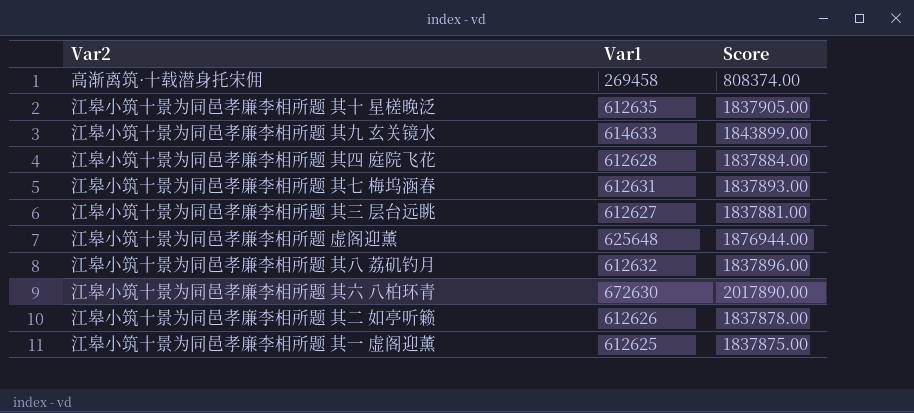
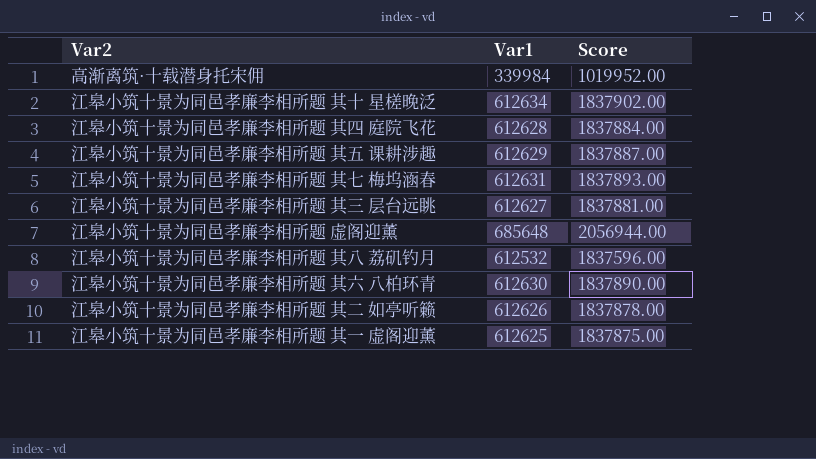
row 江皋小筑十景为同邑孝廉李相所题 其九 玄关镜水: 614633 | 1843899.00 -> none
高渐离筑·十载潜身托宋佣 | Var1: 269458 -> 339984
高渐离筑·十载潜身托宋佣 | Score: 808374.00 -> 1019952.00
江皋小筑十景为同邑孝廉李相所题 其十 星槎晚泛 | Var1: 612635 -> 612634
江皋小筑十景为同邑孝廉李相所题 其十 星槎晚泛 | Score: 1837905.00 -> 1837902.00
row 江皋小筑十景为同邑孝廉李相所题 其五 课耕涉趣: none -> 612629 | 1837887.00
江皋小筑十景为同邑孝廉李相所题 虚阁迎薰 | Var1: 625648 -> 685648
江皋小筑十景为同邑孝廉李相所题 虚阁迎薰 | Score: 1876944.00 -> 2056944.00
江皋小筑十景为同邑孝廉李相所题 其八 荔矶钓月 | Var1: 612632 -> 612532
江皋小筑十景为同邑孝廉李相所题 其八 荔矶钓月 | Score: 1837896.00 -> 1837596.00
江皋小筑十景为同邑孝廉李相所题 其六 八柏环青 | Var1: 672630 -> 612630
江皋小筑十景为同邑孝廉李相所题 其六 八柏环青 | Score: 2017890.00 -> 1837890.00

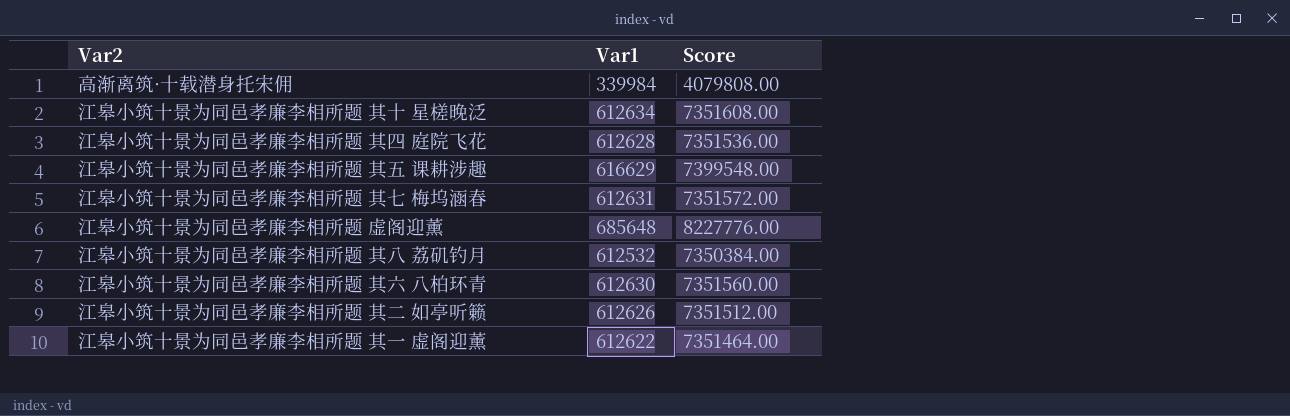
column Score | formula: [Var1] * 3 -> [Var1] * 12
row 江皋小筑十景为同邑孝廉李相所题 其三 层台远眺: 612627 | 1837881.00 -> none
江皋小筑十景为同邑孝廉李相所题 其五 课耕涉趣 | Var1: 612629 -> 616629
江皋小筑十景为同邑孝廉李相所题 其一 虚阁迎薰 | Var1: 612625 -> 612622

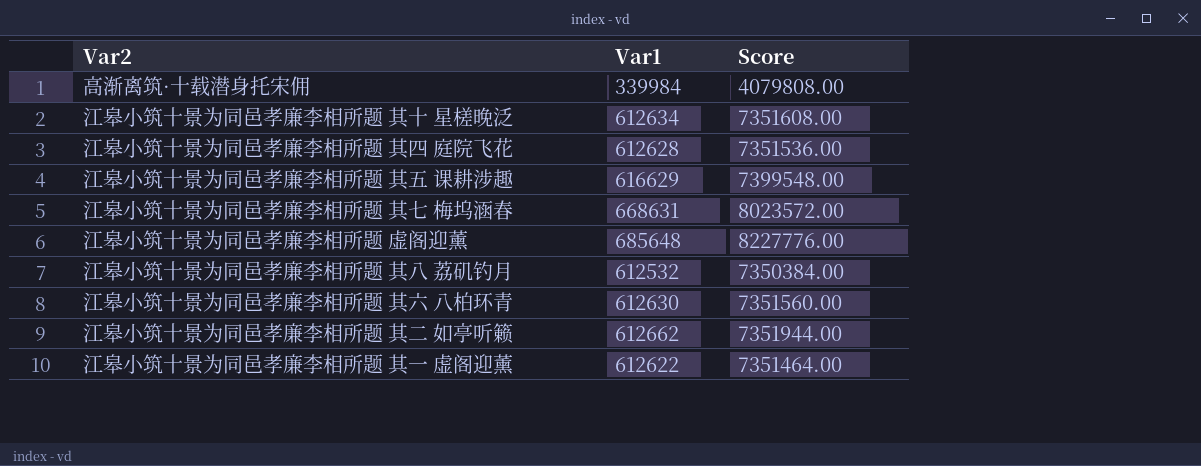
江皋小筑十景为同邑孝廉李相所题 其七 梅坞涵春 | Var1: 612631 -> 668631
江皋小筑十景为同邑孝廉李相所题 其七 梅坞涵春 | Score: 7351572.00 -> 8023572.00
江皋小筑十景为同邑孝廉李相所题 其二 如亭听籁 | Var1: 612626 -> 612662
江皋小筑十景为同邑孝廉李相所题 其二 如亭听籁 | Score: 7351512.00 -> 7351944.00

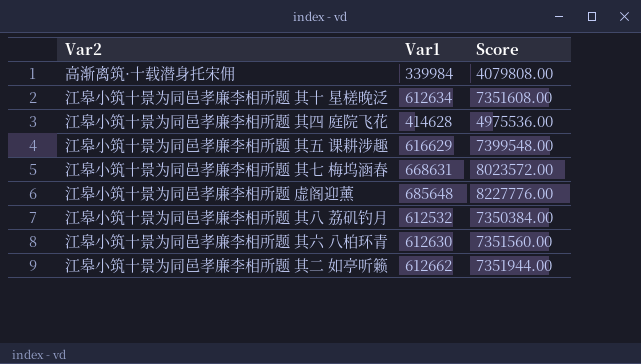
row 江皋小筑十景为同邑孝廉李相所题 其一 虚阁迎薰: 612622 | 7351464.00 -> none
江皋小筑十景为同邑孝廉李相所题 其四 庭院飞花 | Var1: 612628 -> 414628
江皋小筑十景为同邑孝廉李相所题 其四 庭院飞花 | Score: 7351536.00 -> 4975536.00

